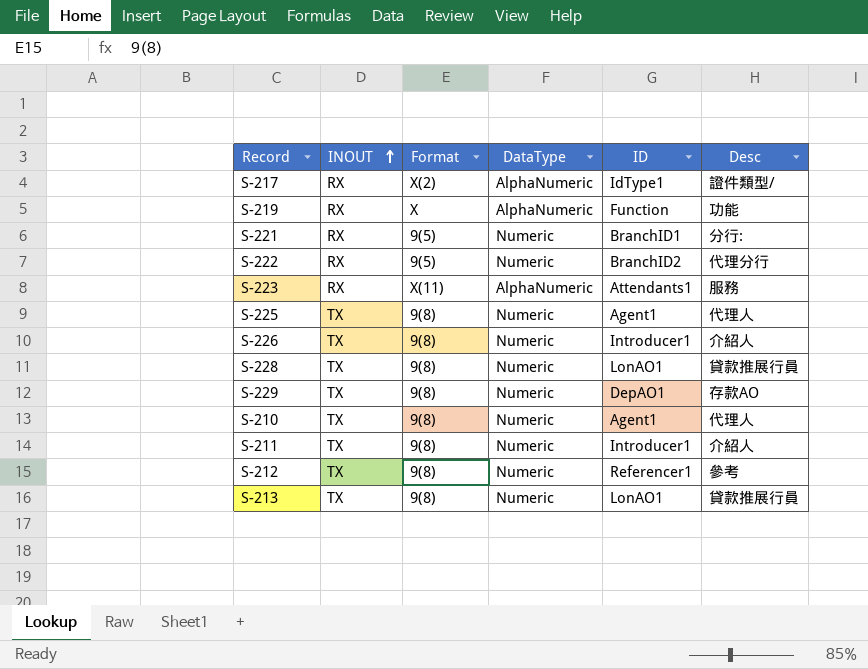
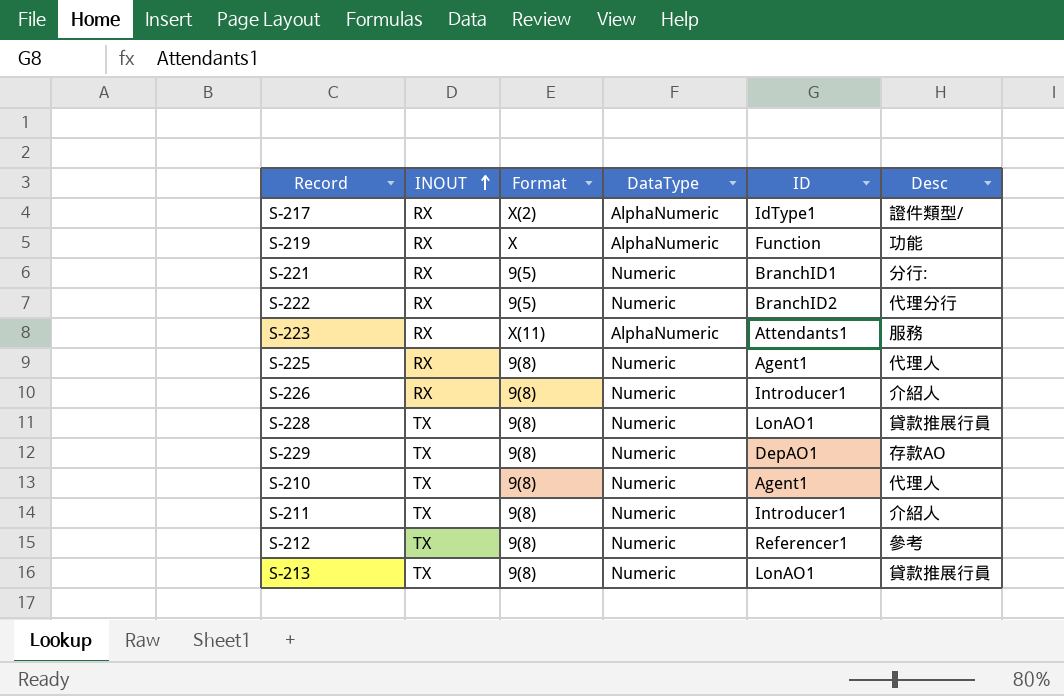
S-225 | INOUT: TX -> RX
S-226 | INOUT: TX -> RX

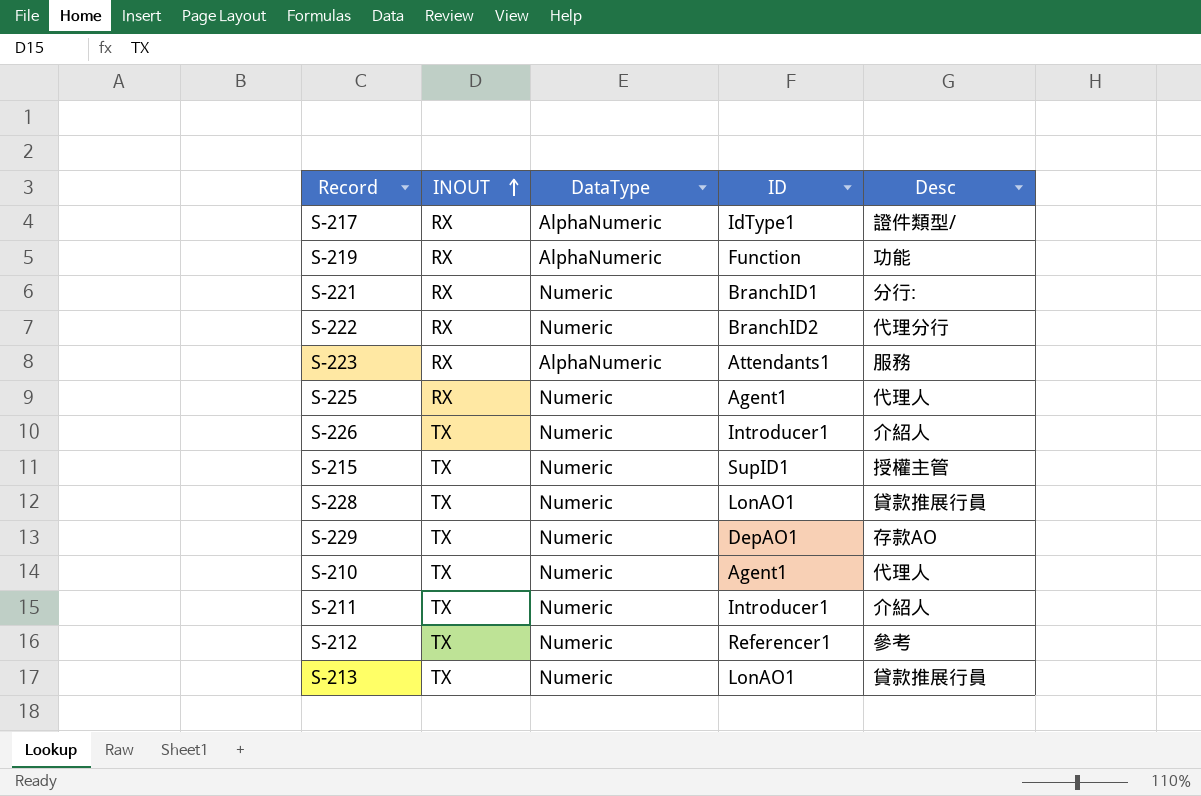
column Format | position: 3 -> none
S-226 | INOUT: RX -> TX
row S-215: none -> TX | Numeric | SupID1 | 授權主管

